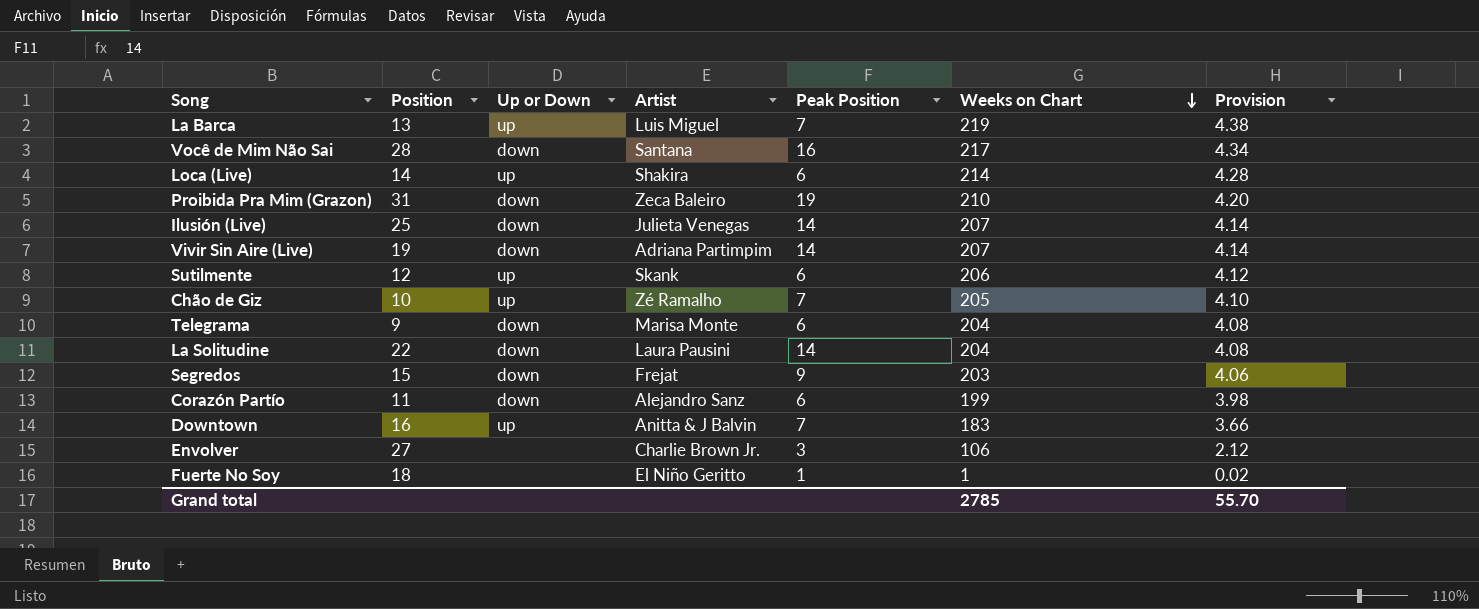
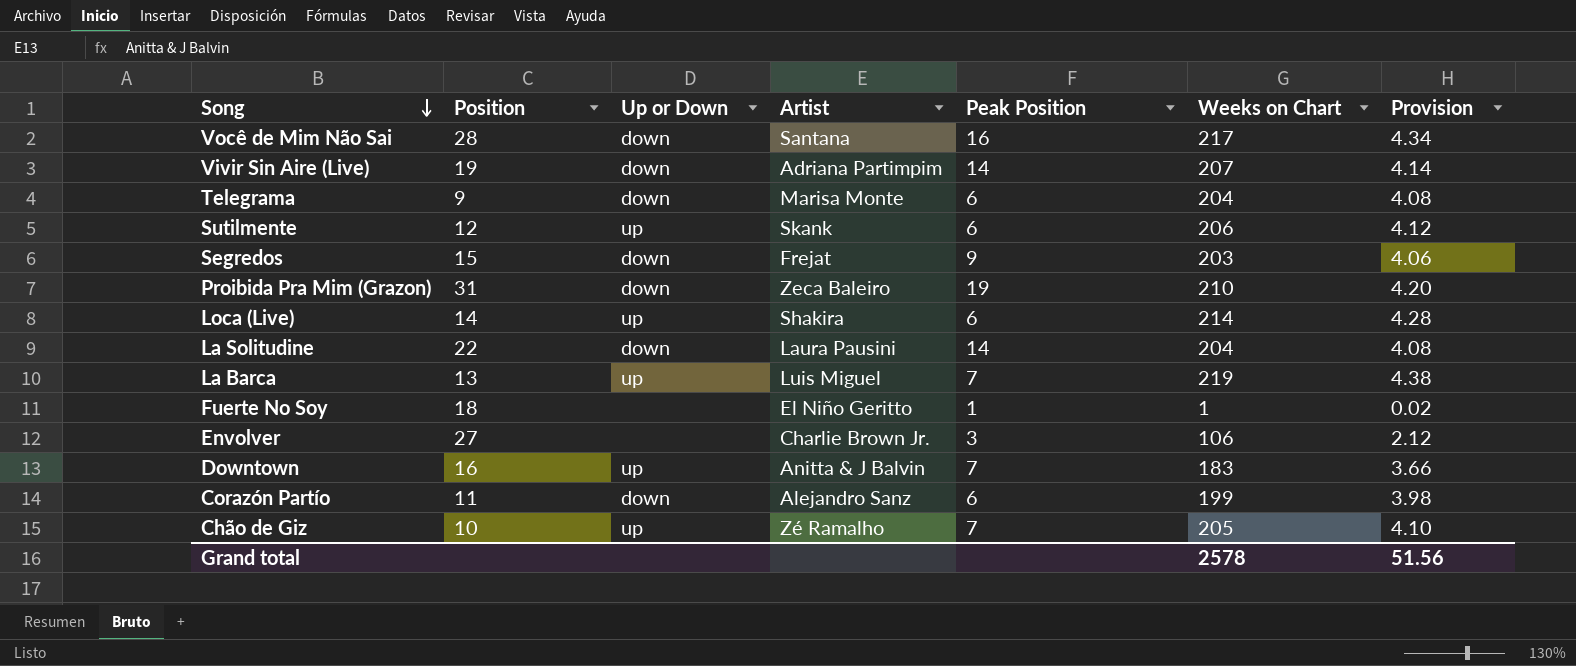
row order: Weeks on Chart descending -> Song descending
row Ilusión (Live): 25 | down | Julieta Venegas | 14 | 207 | 4.14 -> none
Grand total | Weeks on Chart: 2785 -> 2578
Grand total | Provision: 55.70 -> 51.56

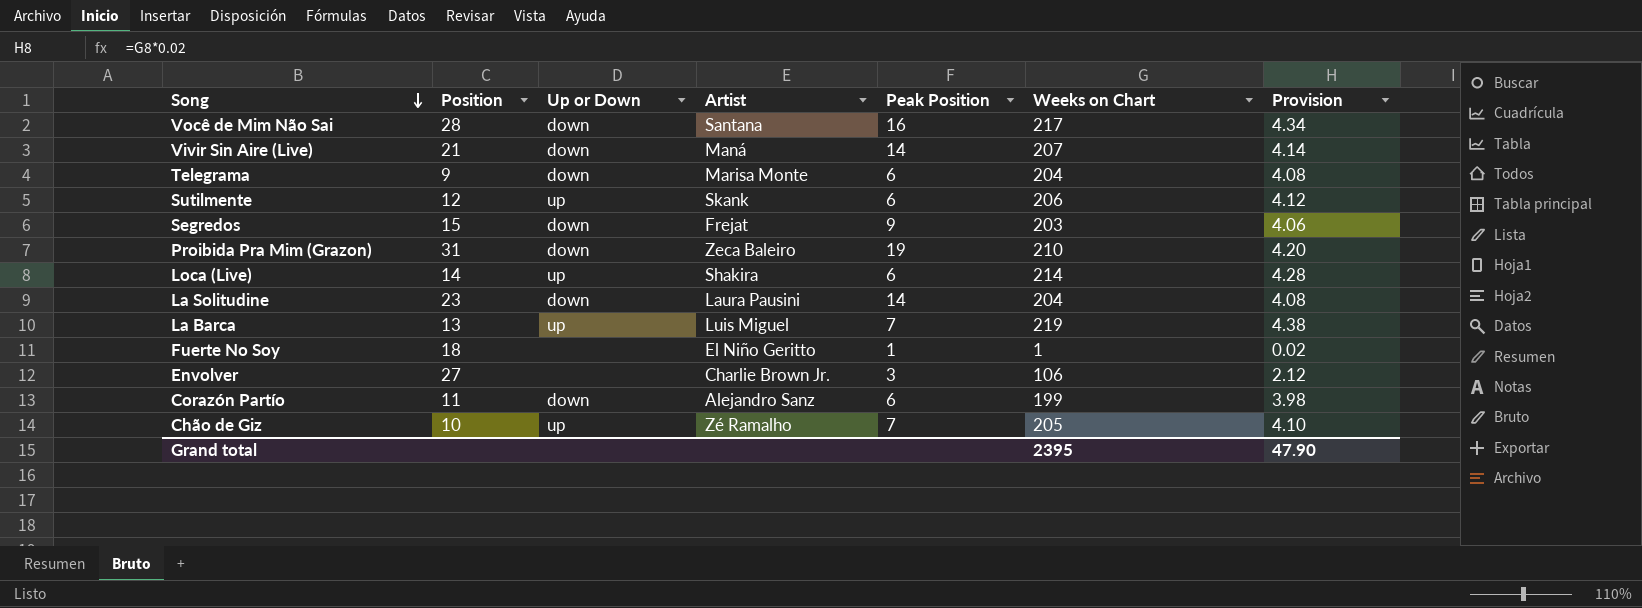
row Downtown: 16 | up | Anitta & J Balvin | 7 | 183 | 3.66 -> none
Vivir Sin Aire (Live) | Position: 19 -> 21
Vivir Sin Aire (Live) | Artist: Adriana Partimpim -> Maná
La Solitudine | Position: 22 -> 23
Grand total | Weeks on Chart: 2578 -> 2395
Grand total | Provision: 51.56 -> 47.90

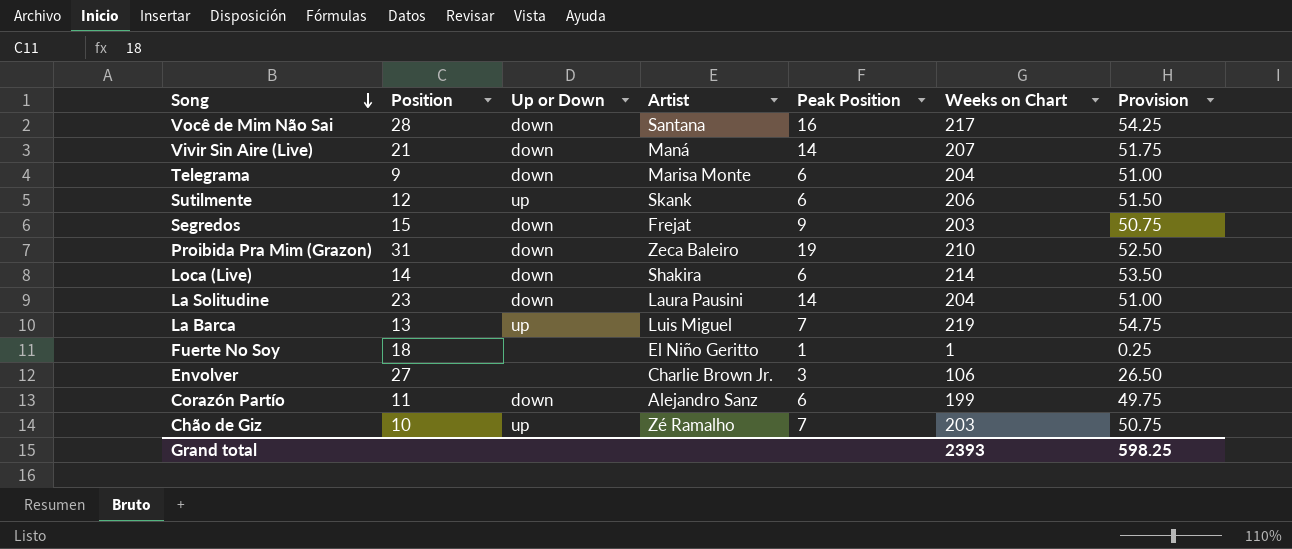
column Provision | formula: [Weeks on Chart] * 0.02 -> [Weeks on Chart] * 0.25
Loca (Live) | Up or Down: up -> down
Chão de Giz | Weeks on Chart: 205 -> 203
Grand total | Weeks on Chart: 2395 -> 2393
Grand total | Provision: 47.90 -> 598.25

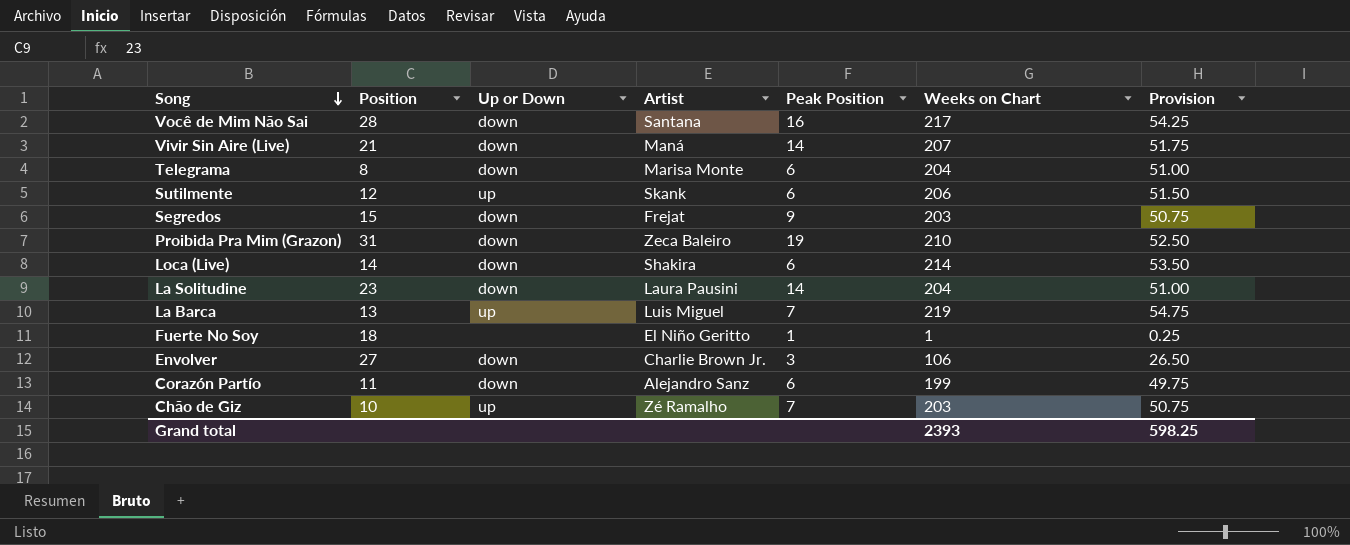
Telegrama | Position: 9 -> 8
Envolver | Up or Down: none -> down

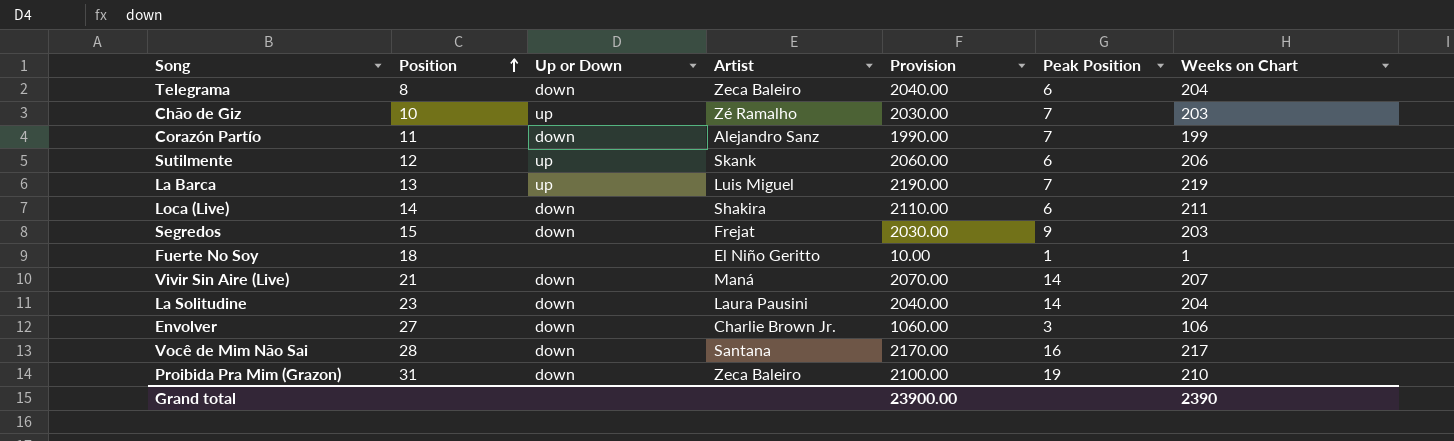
row order: Song descending -> Position ascending
column Provision | formula: [Weeks on Chart] * 0.25 -> [Weeks on Chart] * 10
column Provision | position: 7 -> 5
Telegrama | Artist: Marisa Monte -> Zeca Baleiro
Corazón Partío | Peak Position: 6 -> 7
Loca (Live) | Weeks on Chart: 214 -> 211
Grand total | Provision: 598.25 -> 23900.00
Grand total | Weeks on Chart: 2393 -> 2390

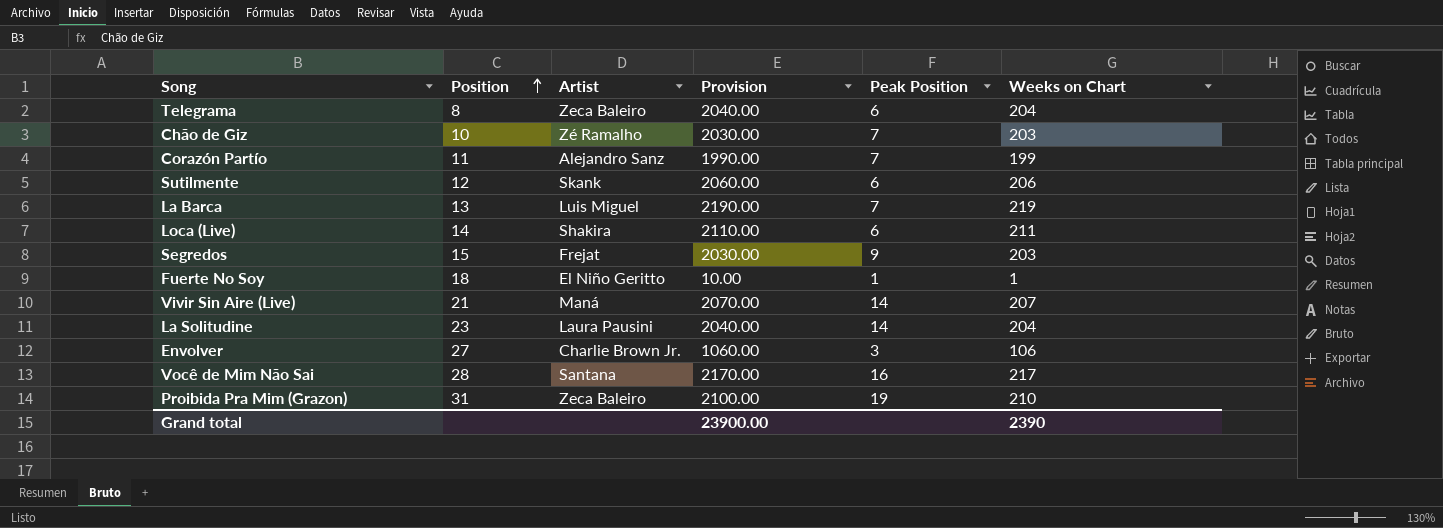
column Up or Down | position: 3 -> none

